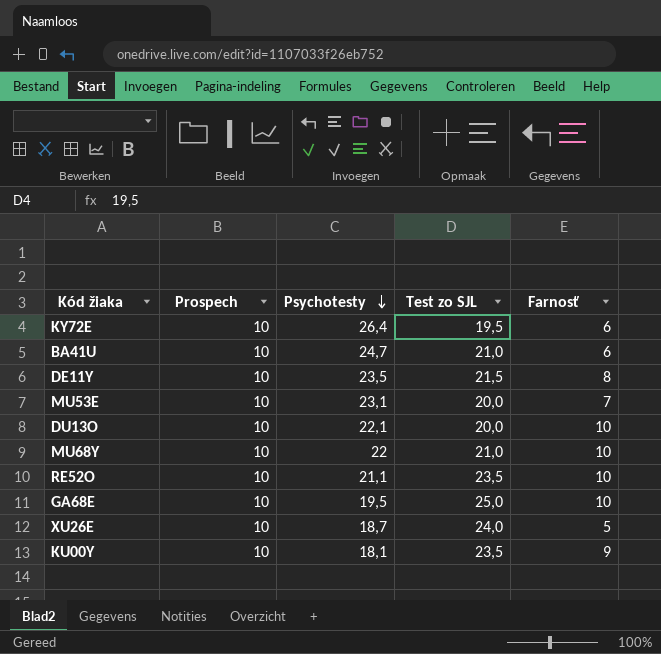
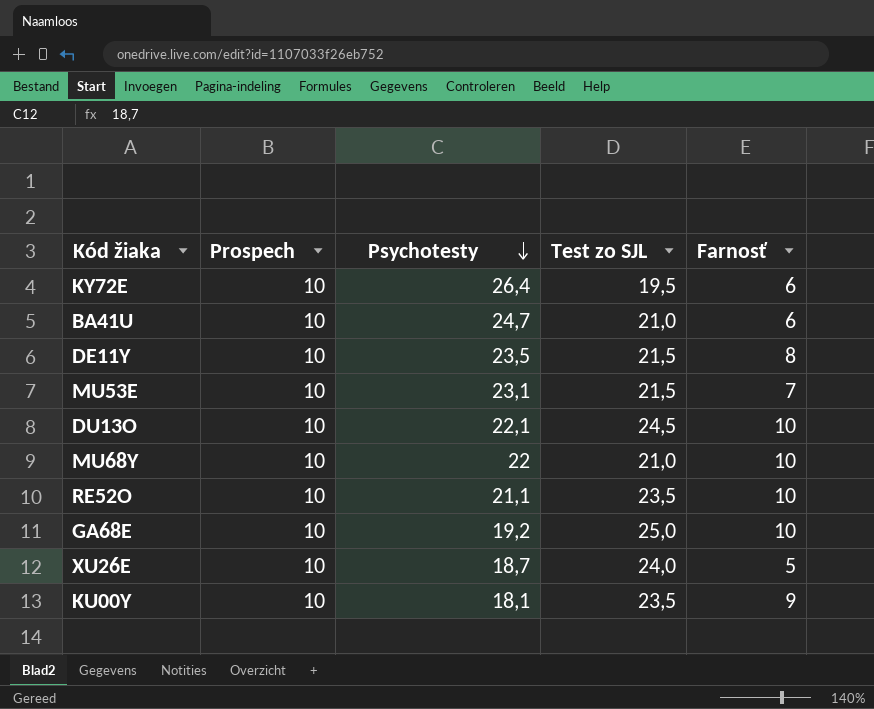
MU53E | Test zo SJL: 20,0 -> 21,5
DU13O | Test zo SJL: 20,0 -> 24,5
GA68E | Psychotesty: 19,5 -> 19,2

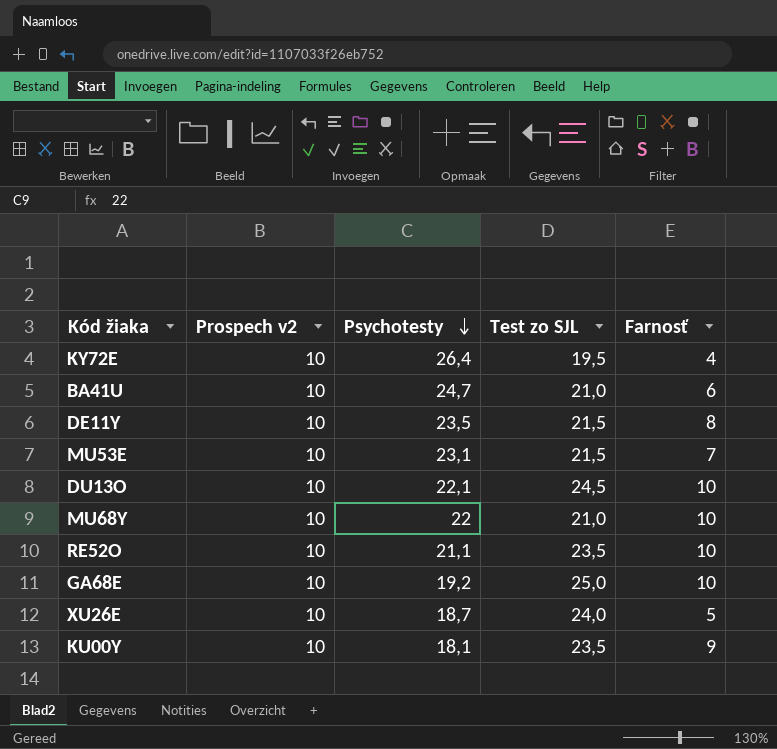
column name: Prospech -> Prospech v2
KY72E | Farnosť: 6 -> 4

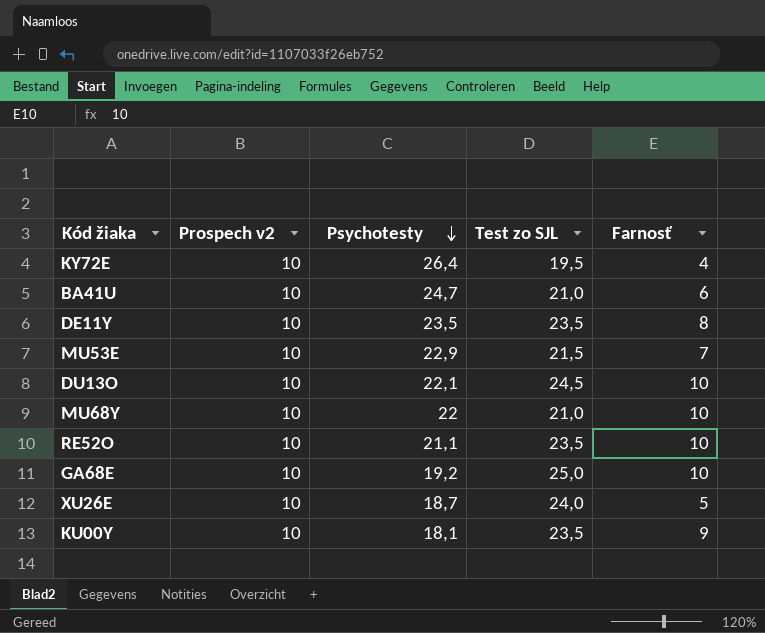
DE11Y | Test zo SJL: 21,5 -> 23,5
MU53E | Psychotesty: 23,1 -> 22,9

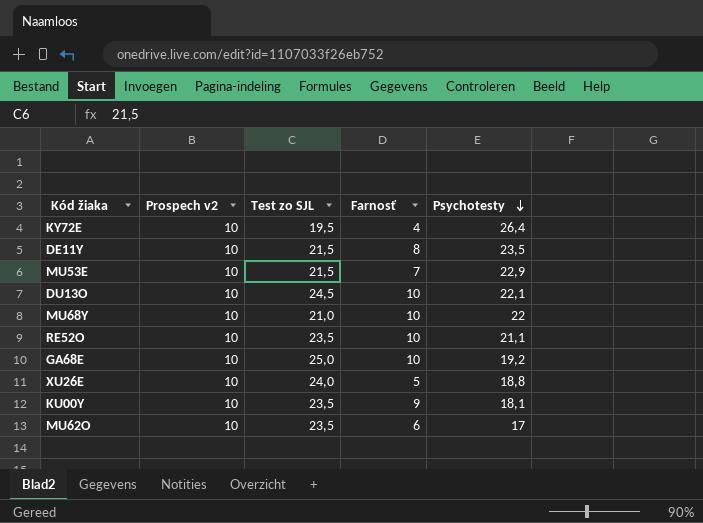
column Psychotesty | position: 3 -> 5
row BA41U: 10 | 24,7 | 21,0 | 6 -> none
DE11Y | Test zo SJL: 23,5 -> 21,5
XU26E | Psychotesty: 18,7 -> 18,8
row MU62O: none -> 10 | 23,5 | 6 | 17

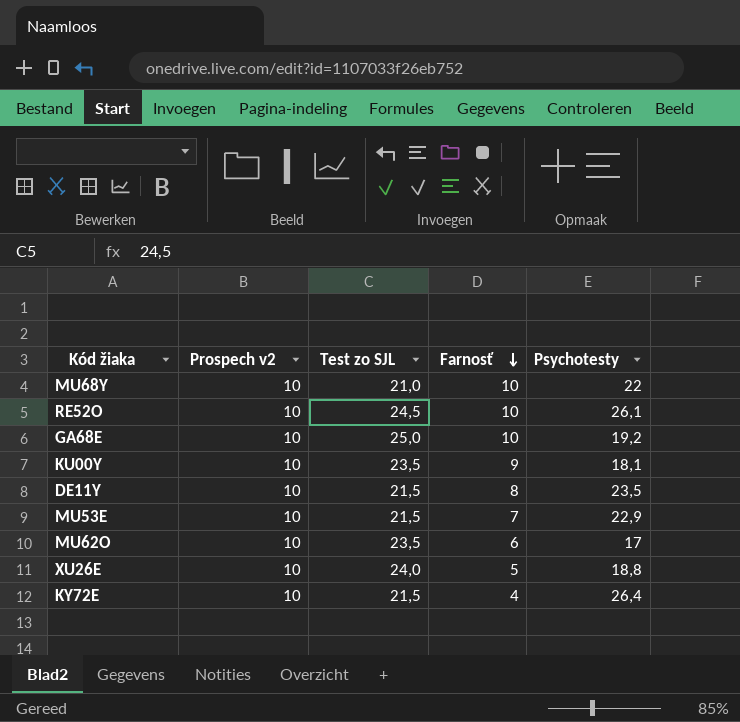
row order: Psychotesty descending -> Farnosť descending
row DU13O: 10 | 24,5 | 10 | 22,1 -> none
RE52O | Test zo SJL: 23,5 -> 24,5
RE52O | Psychotesty: 21,1 -> 26,1
KY72E | Test zo SJL: 19,5 -> 21,5

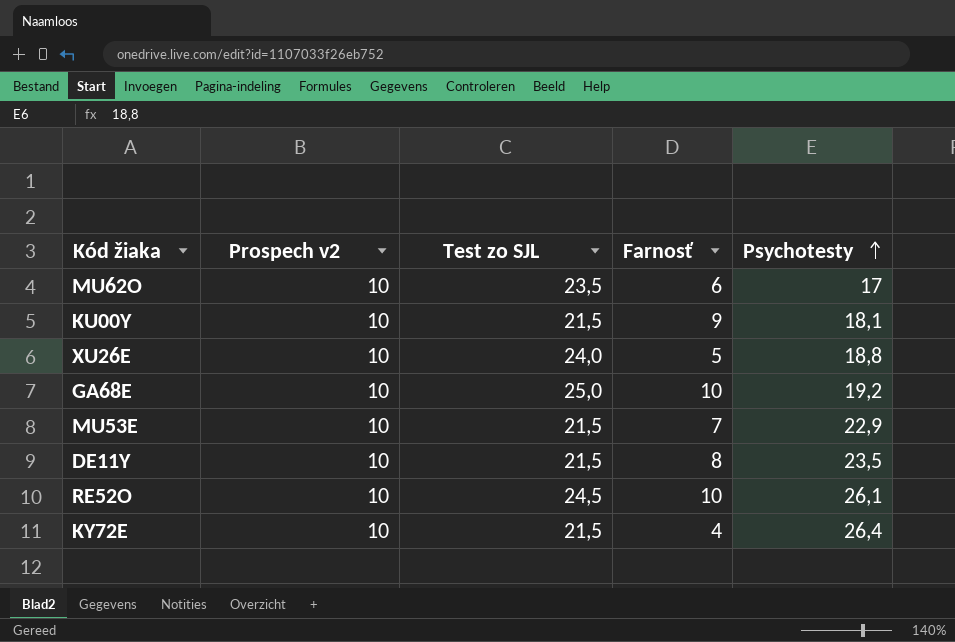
row order: Farnosť descending -> Psychotesty ascending
row MU68Y: 10 | 21,0 | 10 | 22 -> none
KU00Y | Test zo SJL: 23,5 -> 21,5

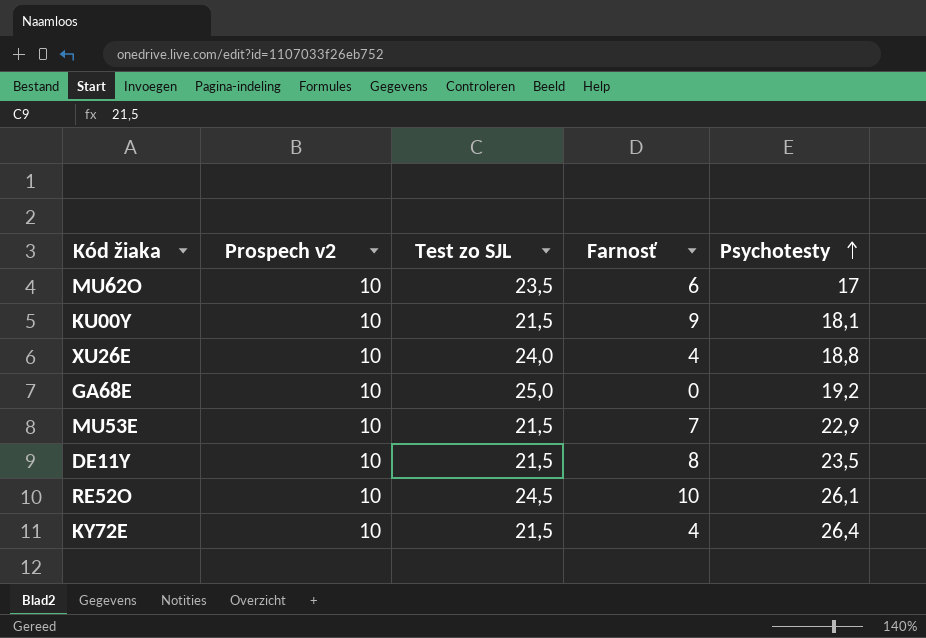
XU26E | Farnosť: 5 -> 4
GA68E | Farnosť: 10 -> 0

